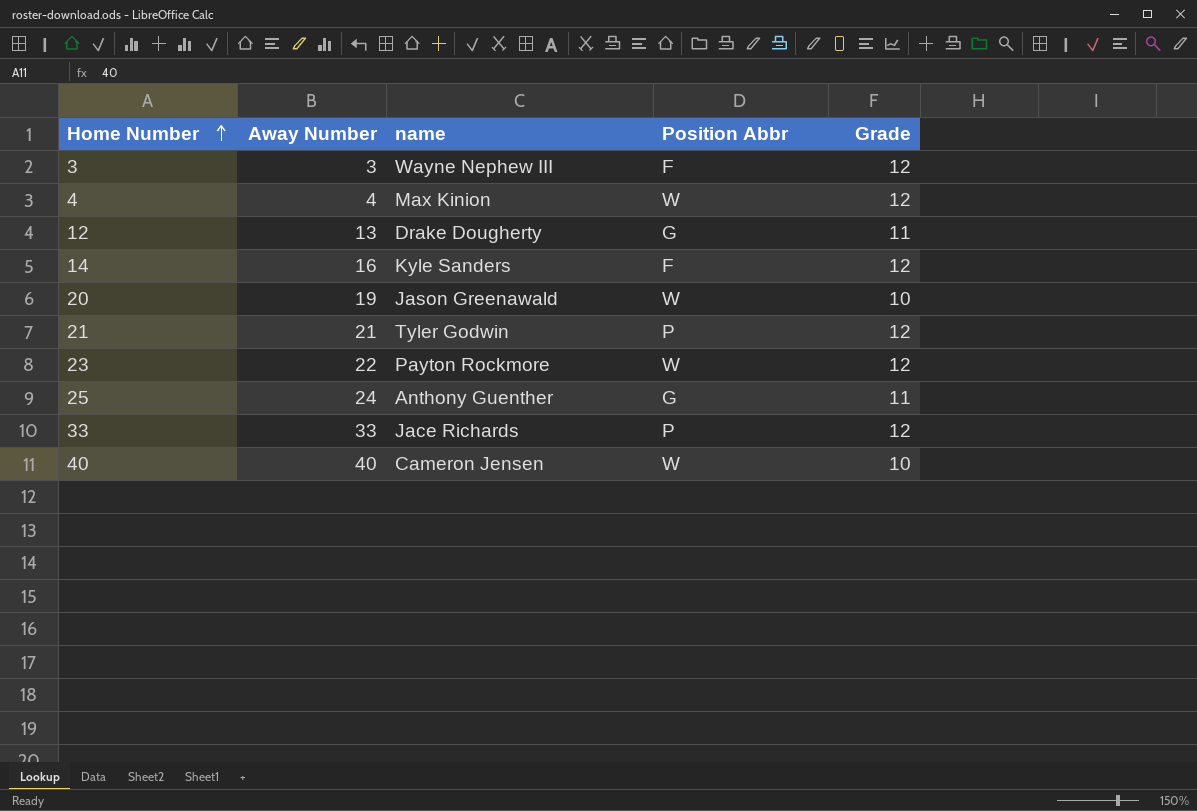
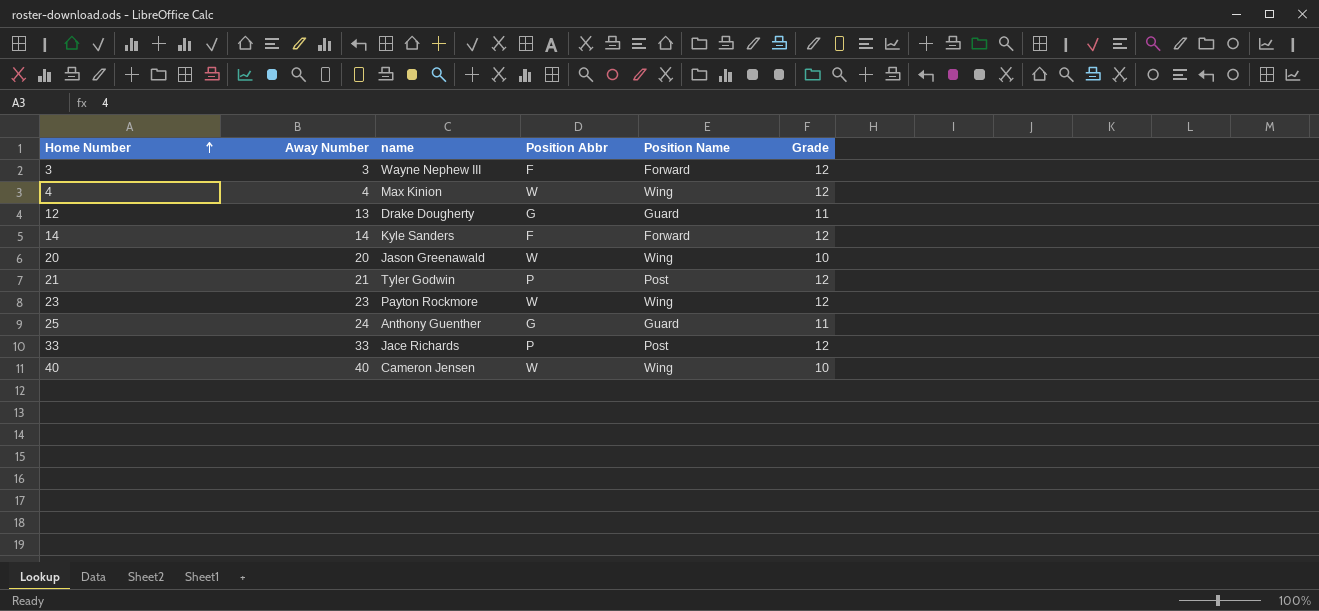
column Position Name | position: none -> 5
14 | Away Number: 16 -> 14
20 | Away Number: 19 -> 20
23 | Away Number: 22 -> 23

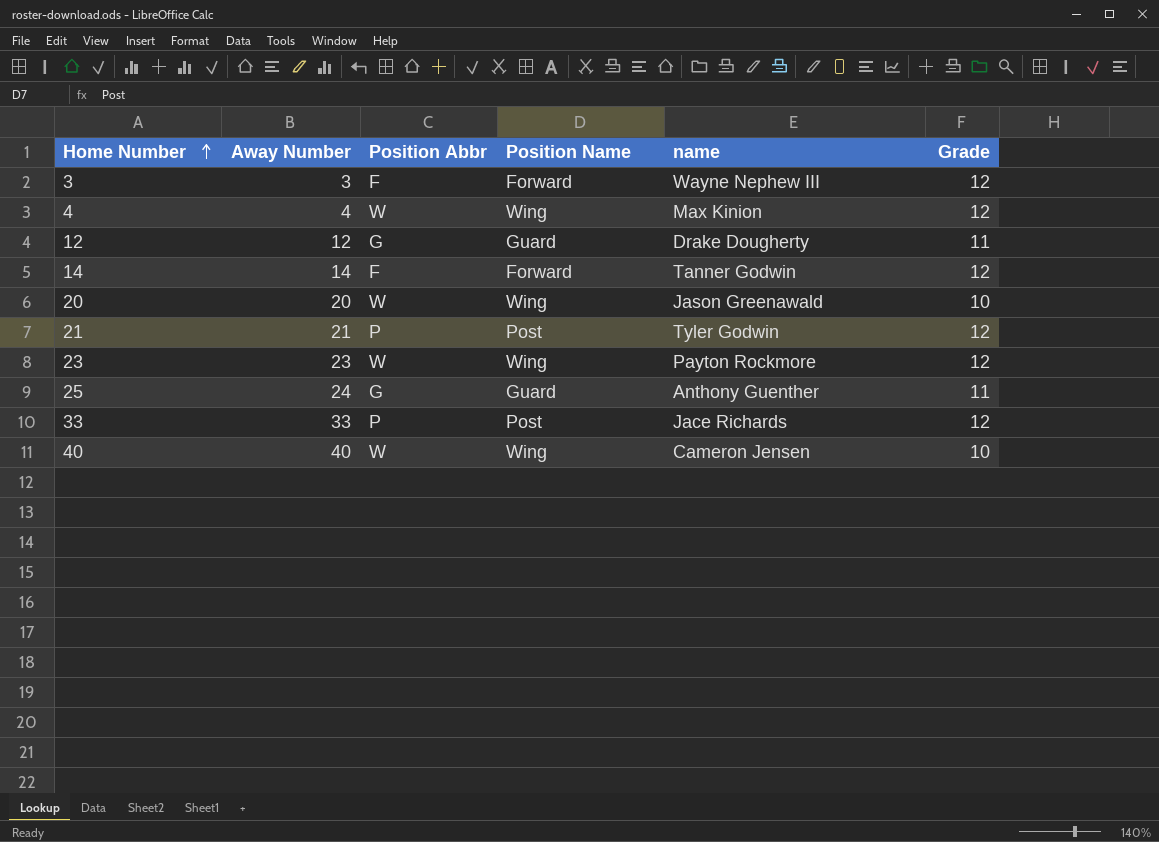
column name | position: 3 -> 5
12 | Away Number: 13 -> 12
14 | name: Kyle Sanders -> Tanner Godwin

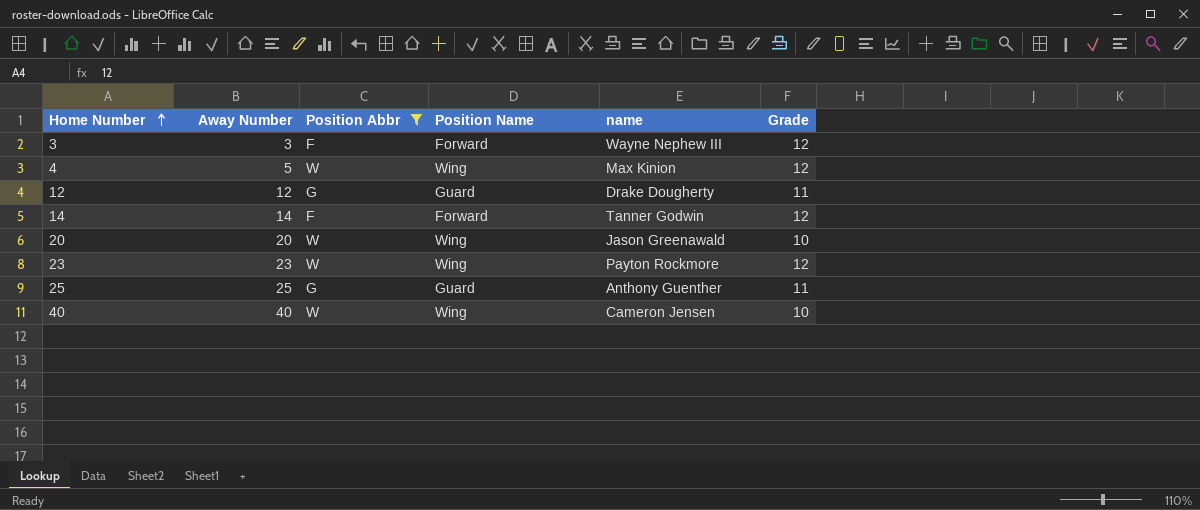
filter: none -> Position Abbr != P
4 | Away Number: 4 -> 5
25 | Away Number: 24 -> 25

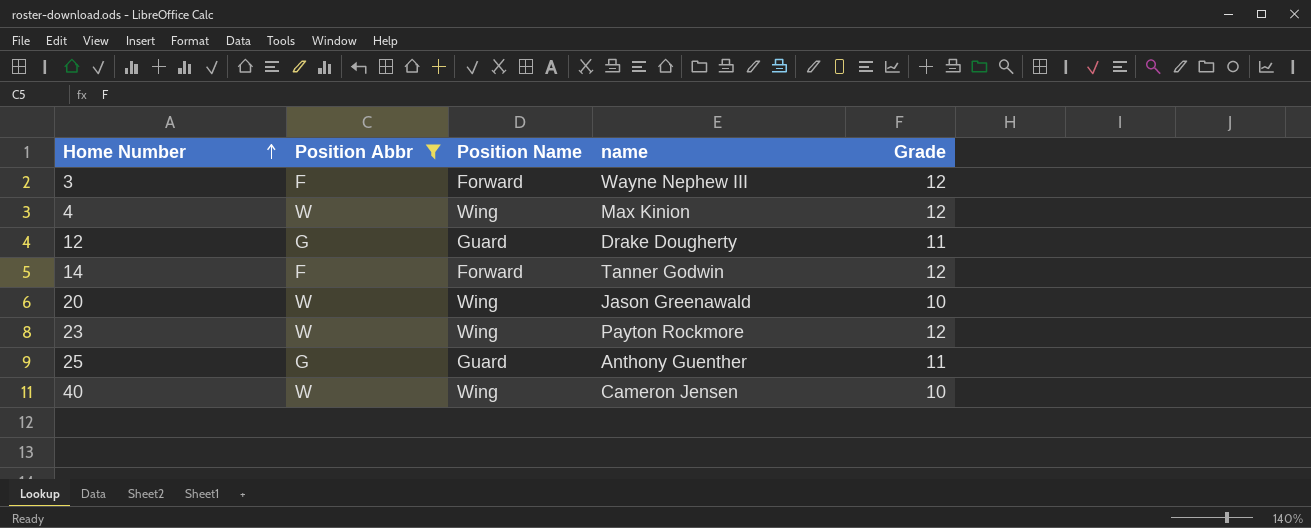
column Away Number | position: 2 -> none

